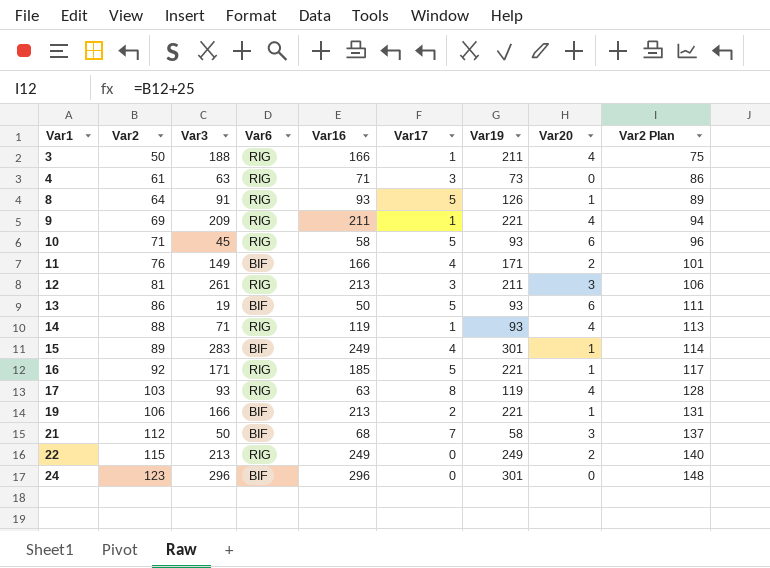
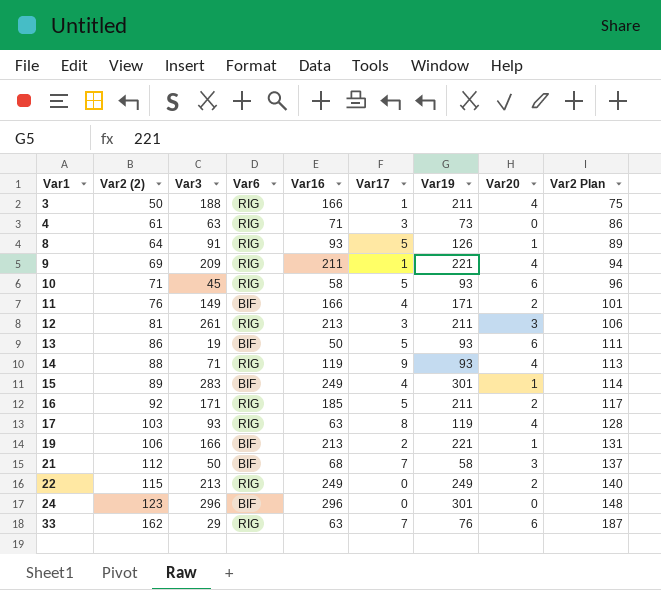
column name: Var2 -> Var2 (2)
14 | Var17: 1 -> 9
16 | Var19: 221 -> 211
16 | Var20: 1 -> 2
row 33: none -> 162 | 29 | RIG | 63 | 7 | 76 | 6 | 187

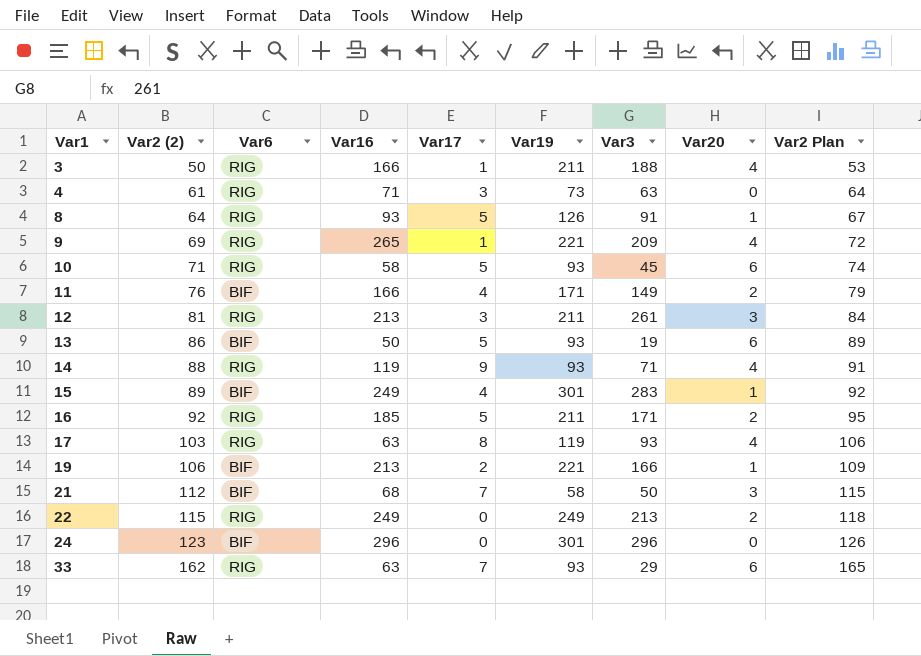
column Var3 | position: 3 -> 7
column Var2 Plan | formula: [Var2 (2)] + 25 -> [Var2 (2)] + 3
9 | Var16: 211 -> 265
33 | Var19: 76 -> 93

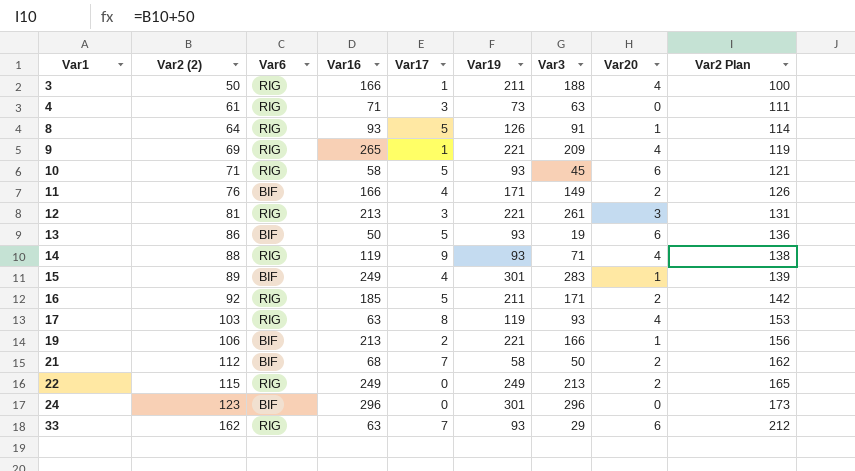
column Var2 Plan | formula: [Var2 (2)] + 3 -> [Var2 (2)] + 50
12 | Var19: 211 -> 221
21 | Var20: 3 -> 2

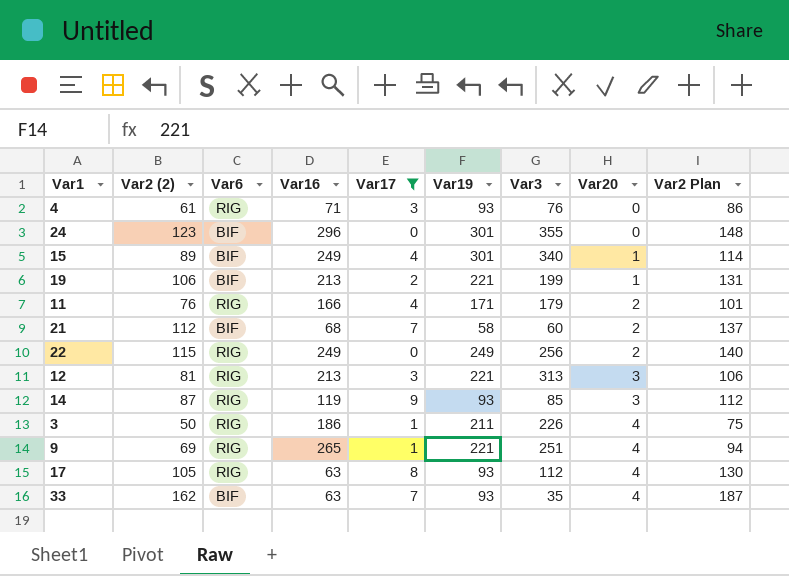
filter: none -> Var17 != 5
row order: Var1 ascending -> Var20 ascending
column Var2 Plan | formula: [Var2 (2)] + 50 -> [Var2 (2)] + 25
4 | Var19: 73 -> 93
4 | Var3: 63 -> 76
24 | Var3: 296 -> 355
15 | Var3: 283 -> 340
19 | Var3: 166 -> 199
11 | Var6: BIF -> RIG
11 | Var3: 149 -> 179
21 | Var3: 50 -> 60
22 | Var3: 213 -> 256
12 | Var3: 261 -> 313
14 | Var2 (2): 88 -> 87
14 | Var3: 71 -> 85
14 | Var20: 4 -> 3
3 | Var16: 166 -> 186
3 | Var3: 188 -> 226
9 | Var3: 209 -> 251
17 | Var2 (2): 103 -> 105
17 | Var19: 119 -> 93
17 | Var3: 93 -> 112
33 | Var6: RIG -> BIF
33 | Var3: 29 -> 35
33 | Var20: 6 -> 4

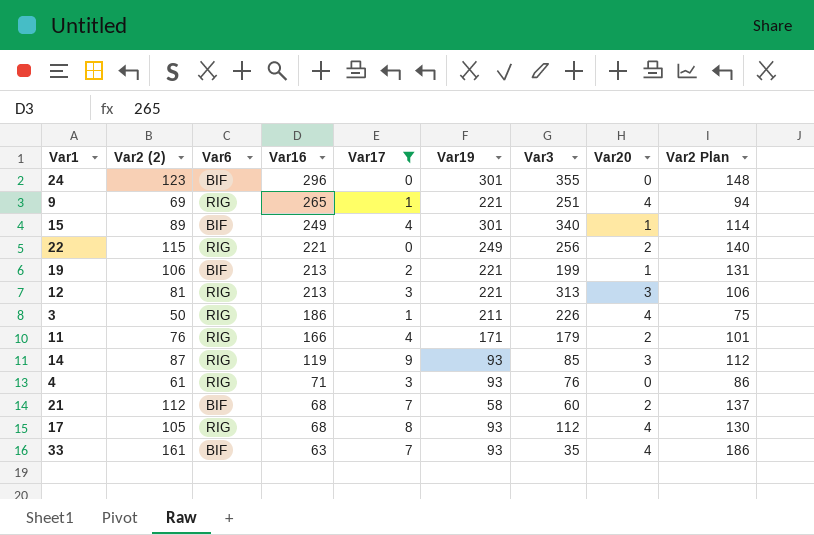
row order: Var20 ascending -> Var16 descending
22 | Var16: 249 -> 221
17 | Var16: 63 -> 68
33 | Var2 (2): 162 -> 161
33 | Var2 Plan: 187 -> 186

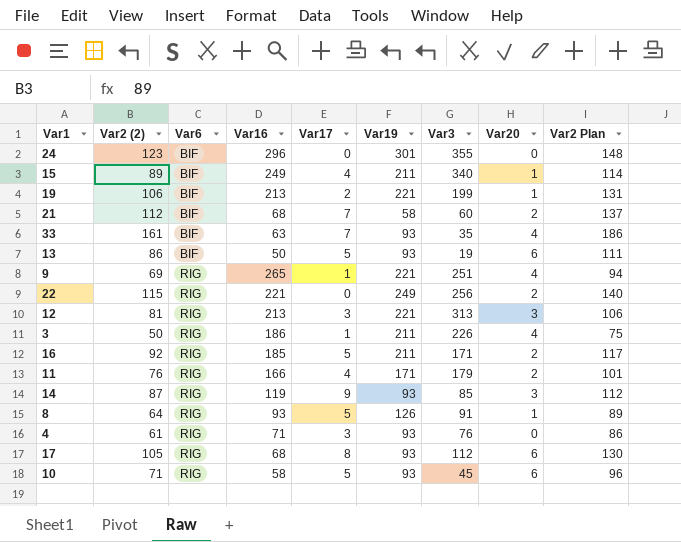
filter: Var17 != 5 -> none
row order: Var16 descending -> Var6 ascending
15 | Var19: 301 -> 211
17 | Var20: 4 -> 6

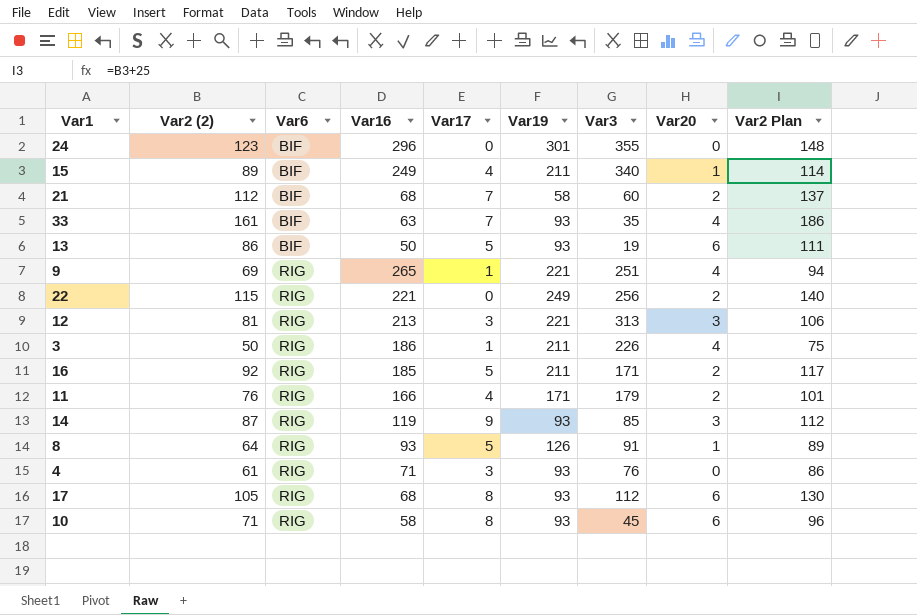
row 19: 106 | BIF | 213 | 2 | 221 | 199 | 1 | 131 -> none
10 | Var17: 5 -> 8

